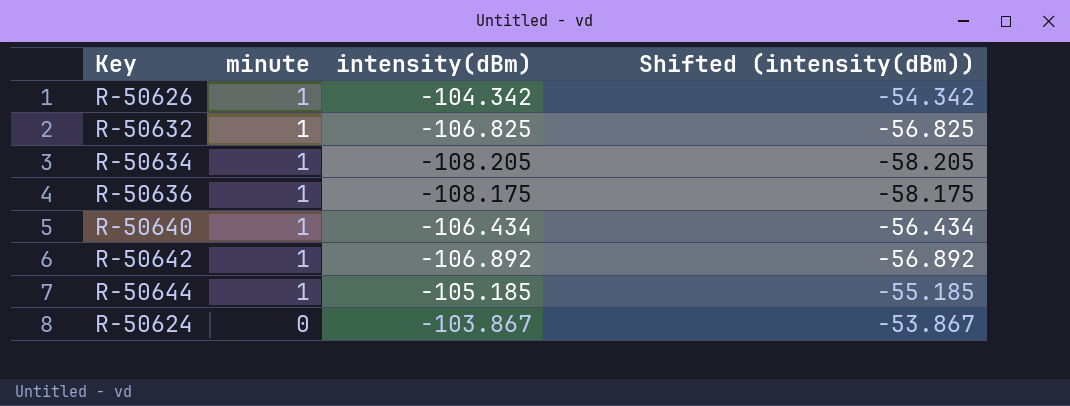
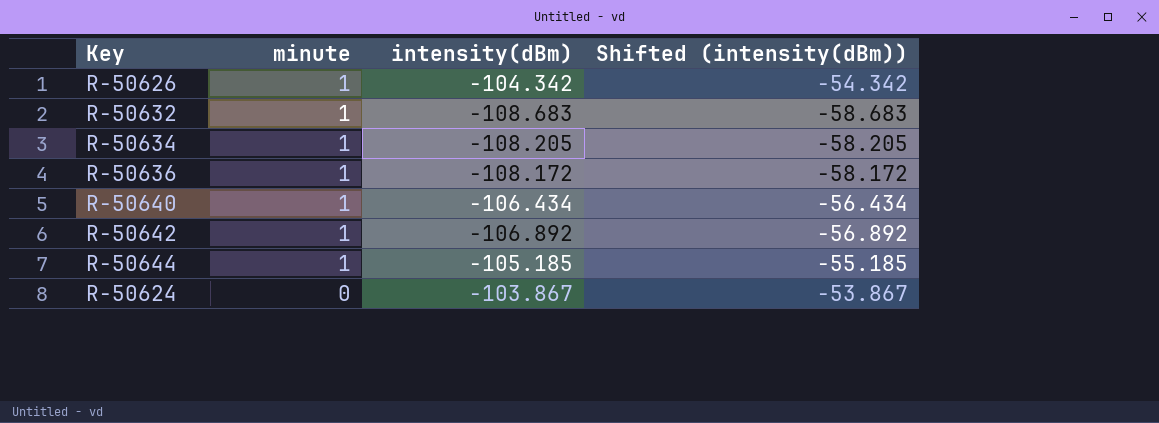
R-50632 | intensity(dBm): -106.825 -> -108.683
R-50632 | Shifted (intensity(dBm)): -56.825 -> -58.683
R-50636 | intensity(dBm): -108.175 -> -108.172
R-50636 | Shifted (intensity(dBm)): -58.175 -> -58.172

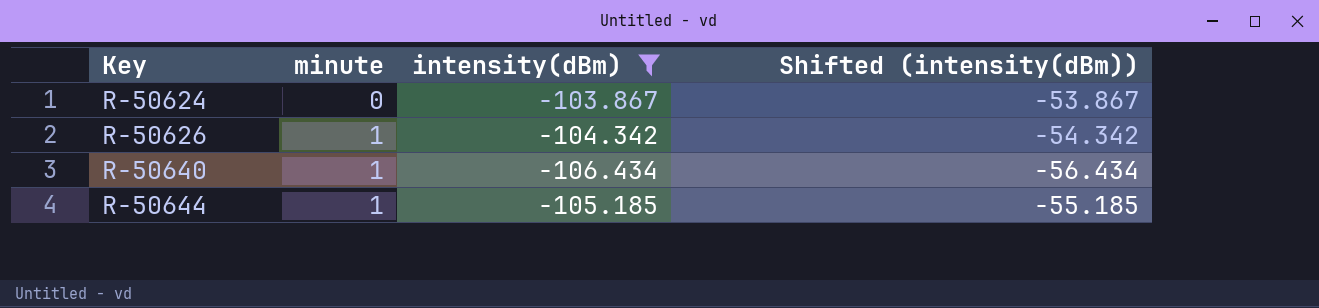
filter: none -> intensity(dBm) >= -106.434
row order: minute descending -> Key ascending

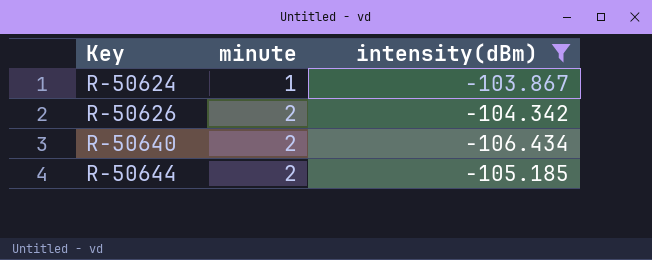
column Shifted (intensity(dBm)) | formula: [intensity(dBm)] + 50 -> none
R-50624 | minute: 0 -> 1
R-50626 | minute: 1 -> 2
R-50640 | minute: 1 -> 2
R-50644 | minute: 1 -> 2

